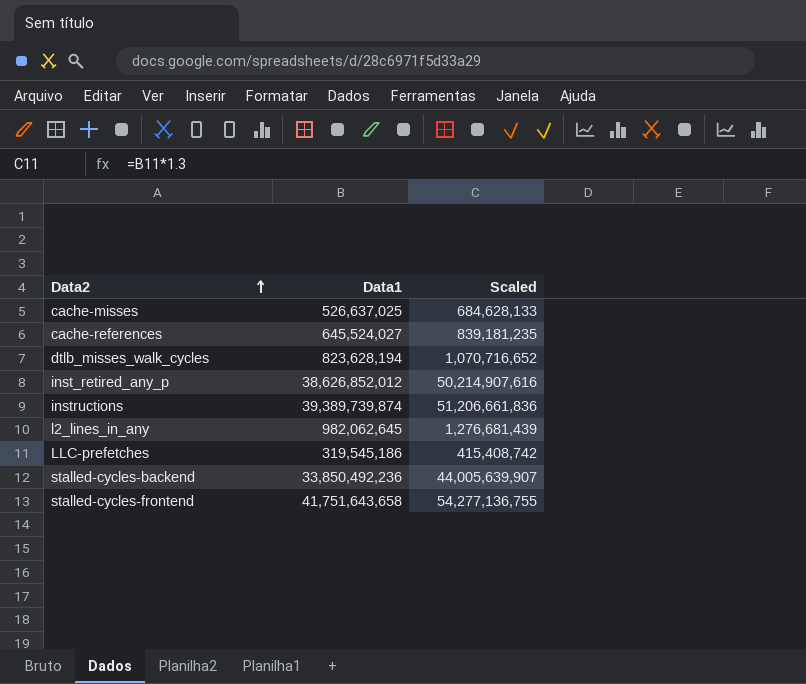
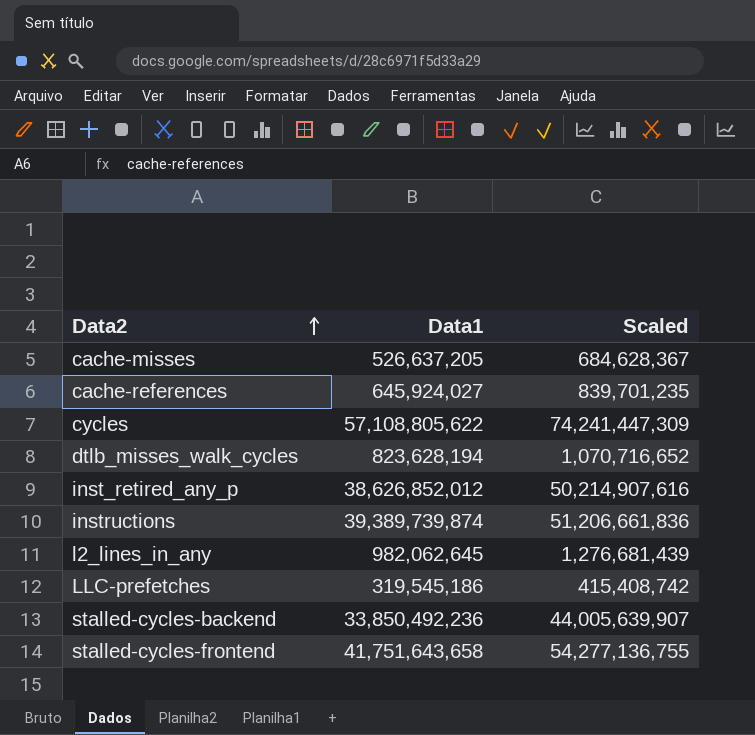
cache-misses | Data1: 526,637,025 -> 526,637,205
cache-misses | Scaled: 684,628,133 -> 684,628,367
cache-references | Data1: 645,524,027 -> 645,924,027
cache-references | Scaled: 839,181,235 -> 839,701,235
row cycles: none -> 57,108,805,622 | 74,241,447,309

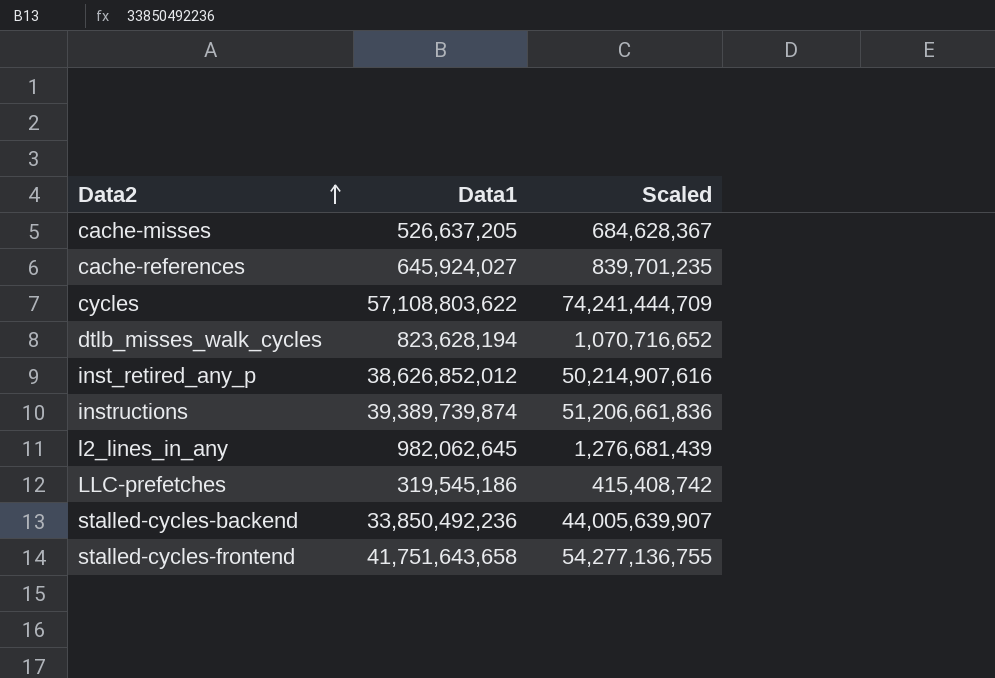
cycles | Data1: 57,108,805,622 -> 57,108,803,622
cycles | Scaled: 74,241,447,309 -> 74,241,444,709

